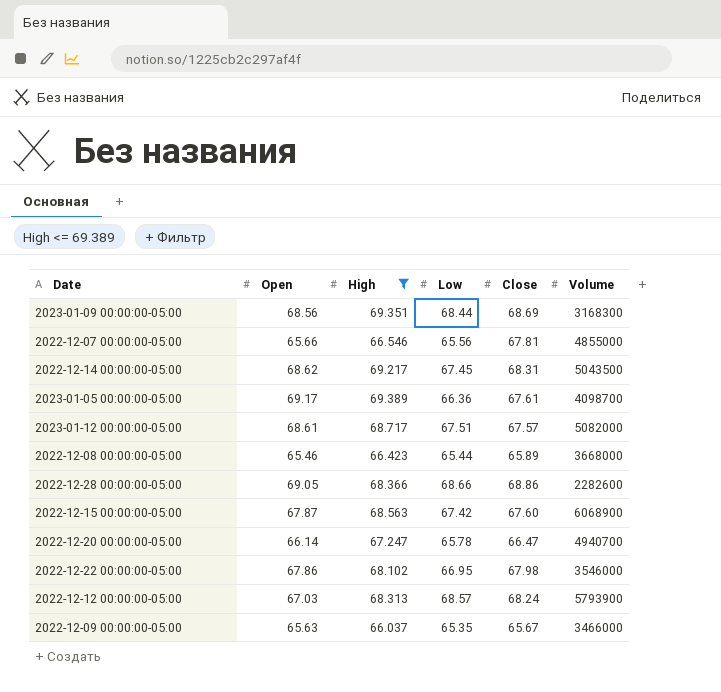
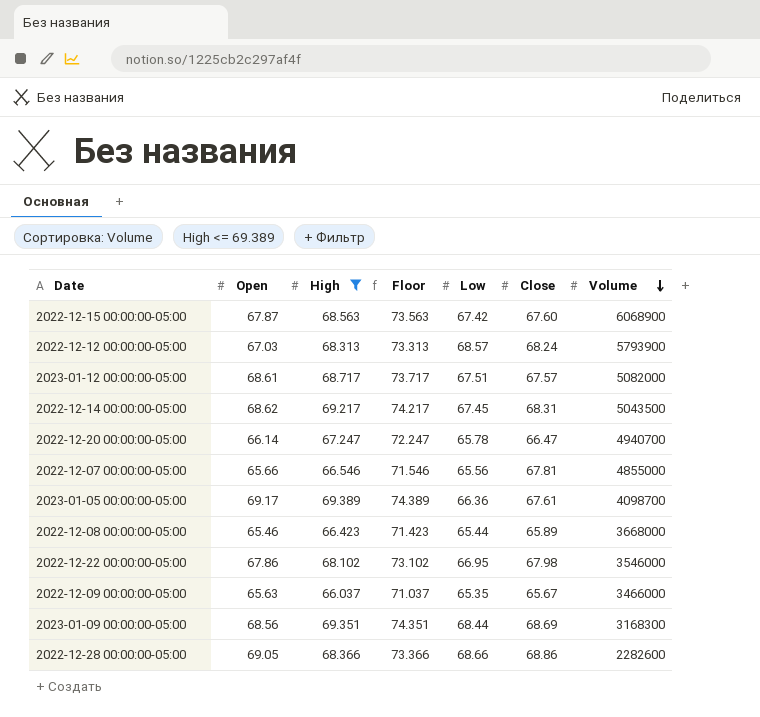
row order: none -> Volume descending
column Floor | formula: none -> [High] + 5

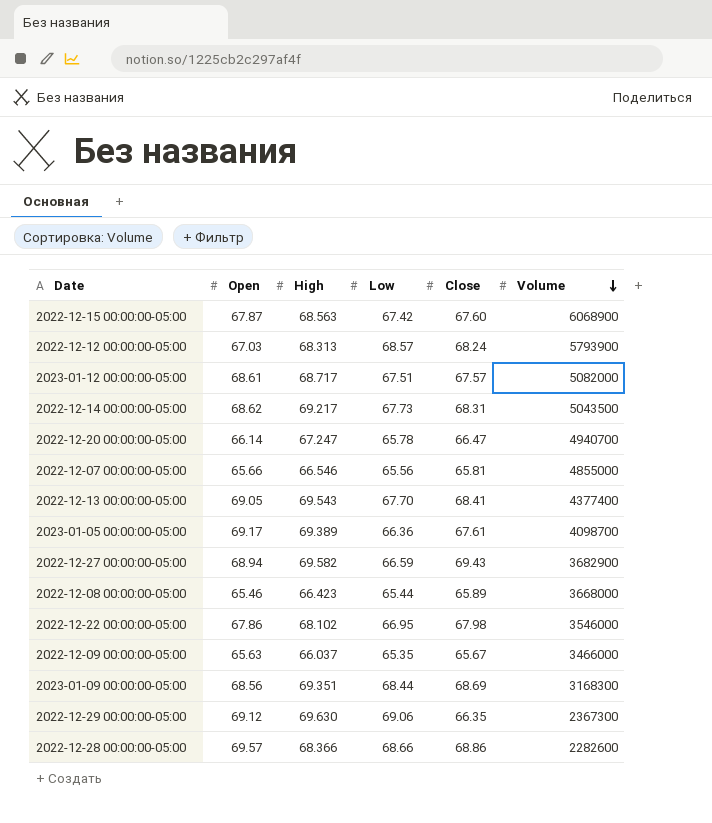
filter: High <= 69.389 -> none
column Floor | formula: [High] + 5 -> none
2022-12-14 00:00:00-05:00 | Low: 67.45 -> 67.73
2022-12-07 00:00:00-05:00 | Close: 67.81 -> 65.81
2022-12-28 00:00:00-05:00 | Open: 69.05 -> 69.57

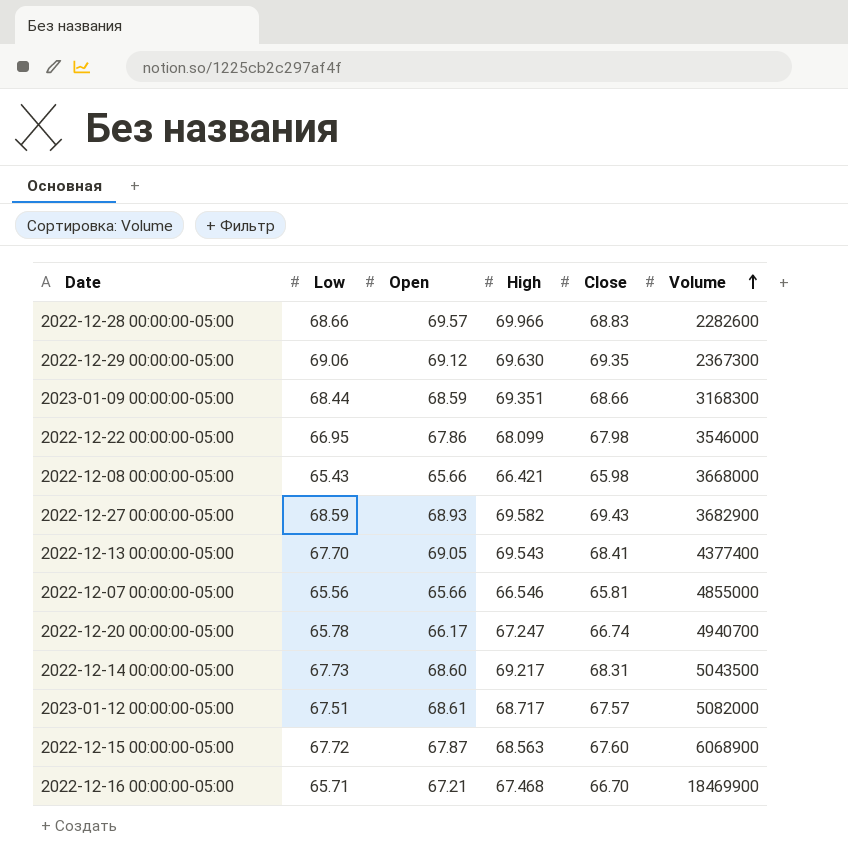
row order: Volume descending -> Volume ascending
column Low | position: 4 -> 2
row 2022-12-12 00:00:00-05:00: 67.03 | 68.313 | 68.57 | 68.24 | 5793900 -> none
row 2023-01-05 00:00:00-05:00: 69.17 | 69.389 | 66.36 | 67.61 | 4098700 -> none
row 2022-12-09 00:00:00-05:00: 65.63 | 66.037 | 65.35 | 65.67 | 3466000 -> none
2022-12-28 00:00:00-05:00 | High: 68.366 -> 69.966
2022-12-28 00:00:00-05:00 | Close: 68.86 -> 68.83
2022-12-29 00:00:00-05:00 | Close: 66.35 -> 69.35
2023-01-09 00:00:00-05:00 | Open: 68.56 -> 68.59
2023-01-09 00:00:00-05:00 | Close: 68.69 -> 68.66
2022-12-22 00:00:00-05:00 | High: 68.102 -> 68.099
2022-12-08 00:00:00-05:00 | Low: 65.44 -> 65.43
2022-12-08 00:00:00-05:00 | Open: 65.46 -> 65.66
2022-12-08 00:00:00-05:00 | High: 66.423 -> 66.421
2022-12-08 00:00:00-05:00 | Close: 65.89 -> 65.98
2022-12-27 00:00:00-05:00 | Low: 66.59 -> 68.59
2022-12-27 00:00:00-05:00 | Open: 68.94 -> 68.93
2022-12-20 00:00:00-05:00 | Open: 66.14 -> 66.17
2022-12-20 00:00:00-05:00 | Close: 66.47 -> 66.74
2022-12-14 00:00:00-05:00 | Open: 68.62 -> 68.60
2022-12-15 00:00:00-05:00 | Low: 67.42 -> 67.72
row 2022-12-16 00:00:00-05:00: none -> 65.71 | 67.21 | 67.468 | 66.70 | 18469900

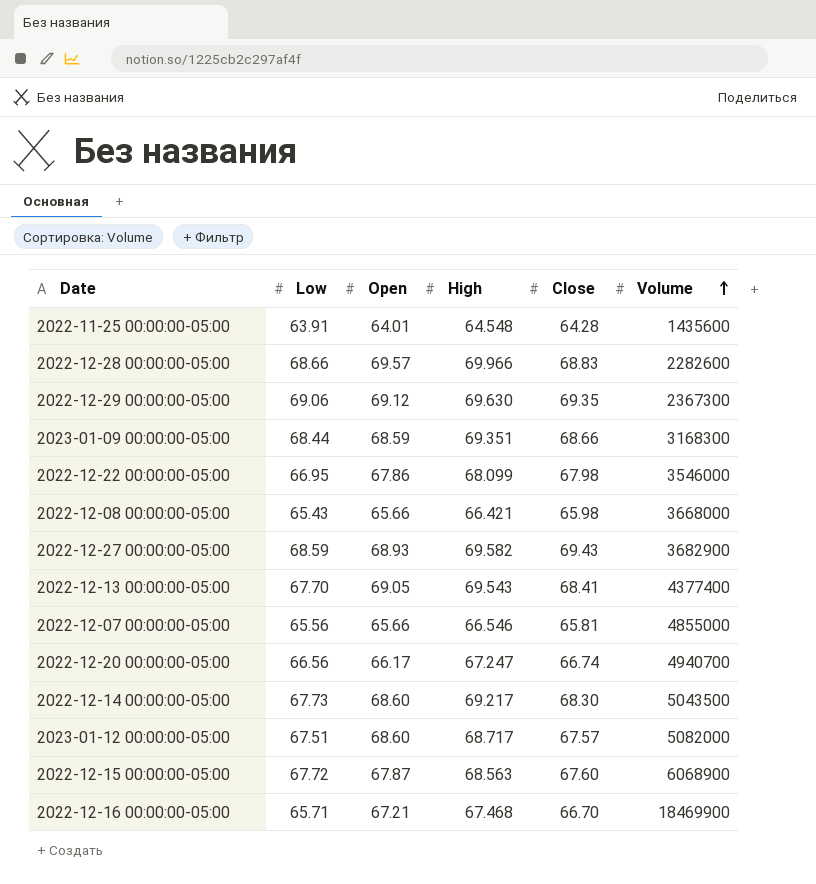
row 2022-11-25 00:00:00-05:00: none -> 63.91 | 64.01 | 64.548 | 64.28 | 1435600
2022-12-20 00:00:00-05:00 | Low: 65.78 -> 66.56
2022-12-14 00:00:00-05:00 | Close: 68.31 -> 68.30
2023-01-12 00:00:00-05:00 | Open: 68.61 -> 68.60

